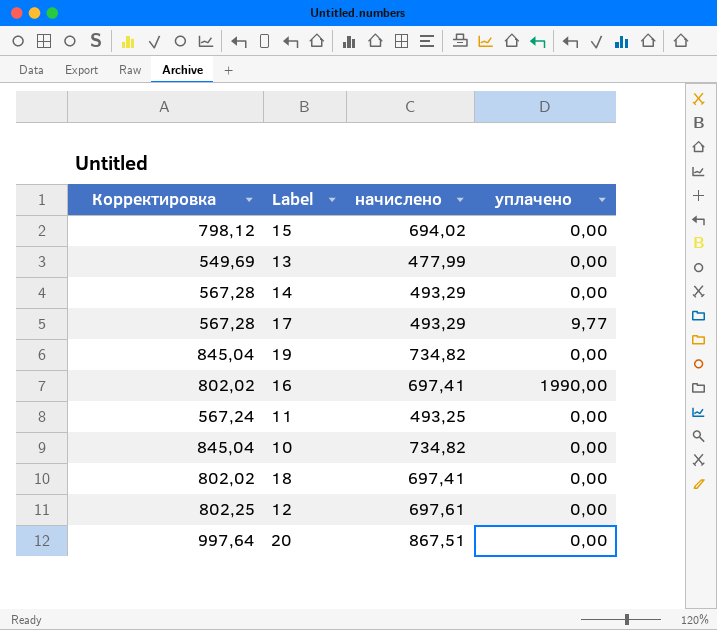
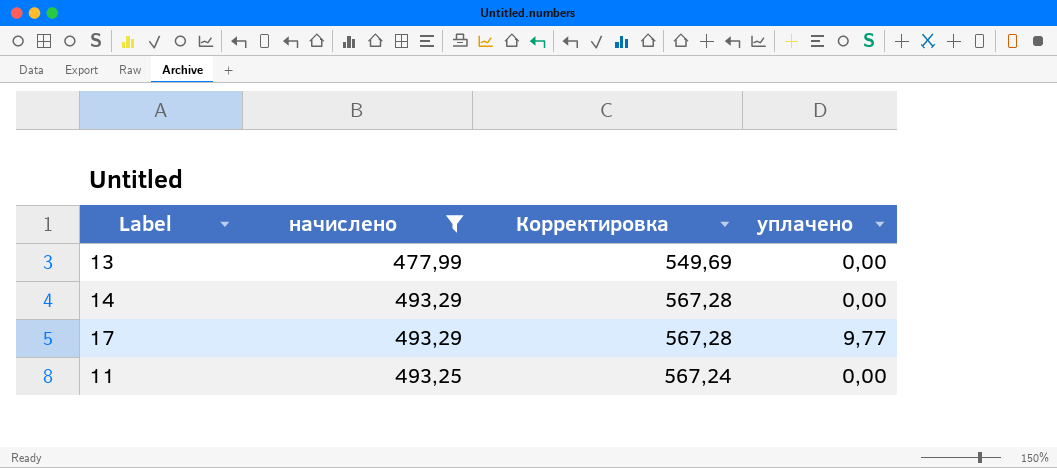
filter: none -> начислено <= 493,29
column Корректировка | position: 1 -> 3

